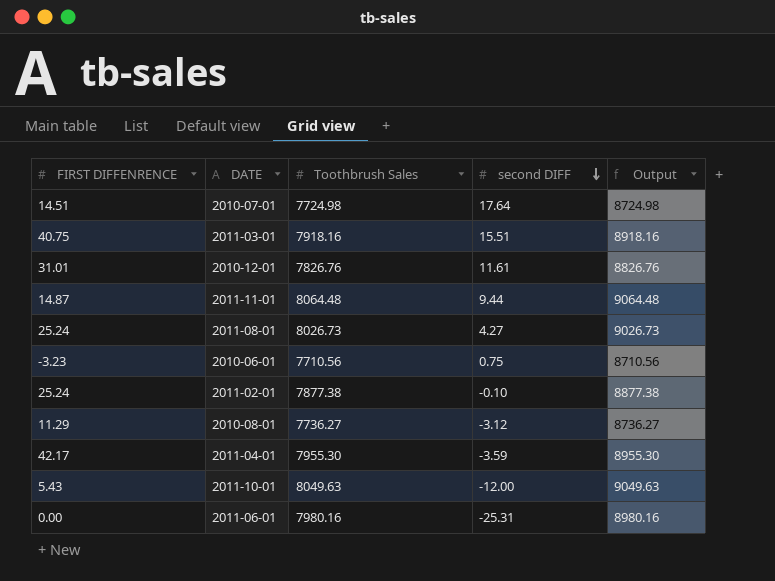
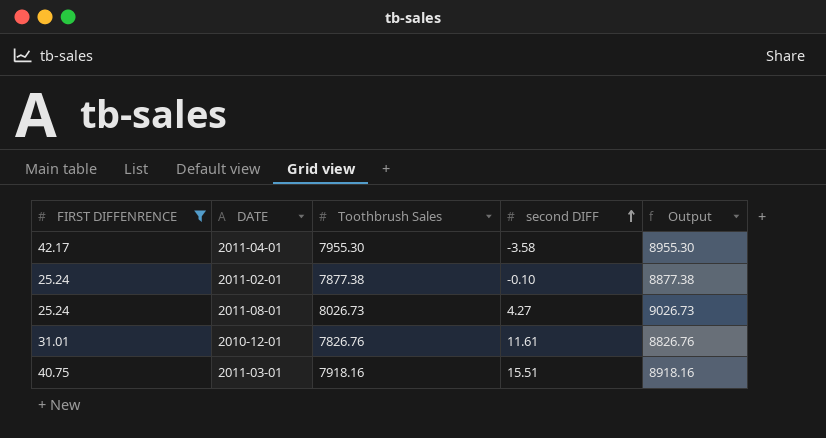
filter: none -> FIRST DIFFENRENCE >= 25.24
row order: second DIFF descending -> second DIFF ascending
2011-04-01 | second DIFF: -3.59 -> -3.58

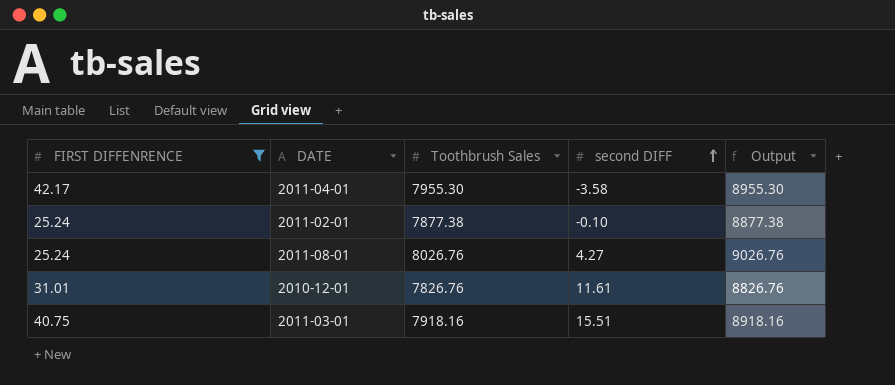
2011-08-01 | Toothbrush Sales: 8026.73 -> 8026.76
2011-08-01 | Output: 9026.73 -> 9026.76

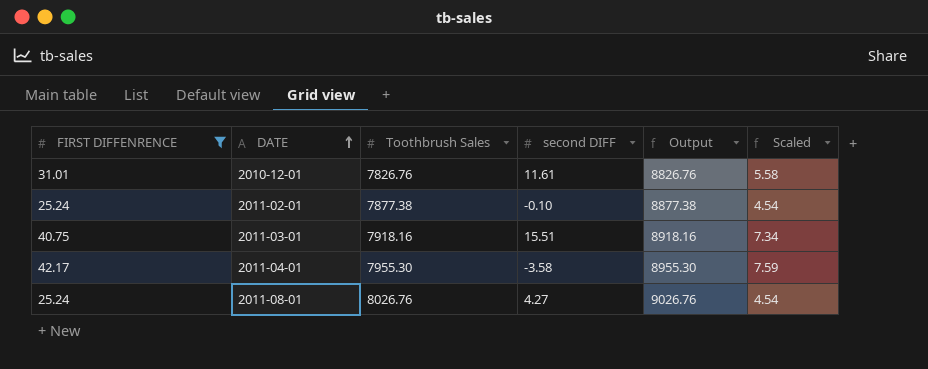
row order: second DIFF ascending -> DATE ascending
column Scaled | formula: none -> [FIRST DIFFENRENCE] * 0.18

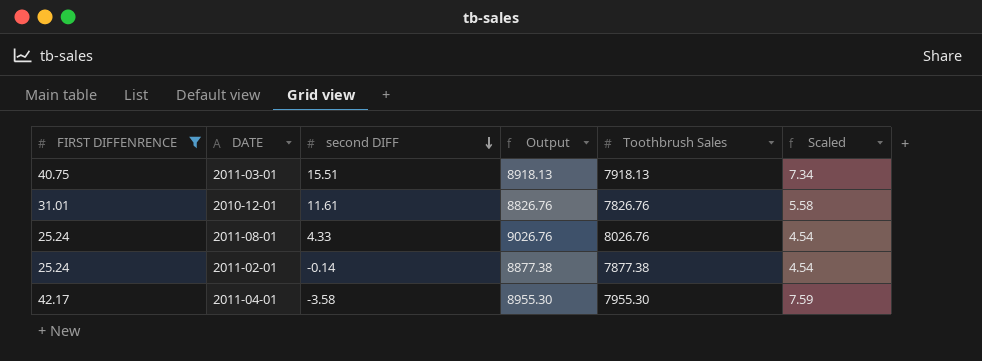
row order: DATE ascending -> second DIFF descending
column Toothbrush Sales | position: 3 -> 5
2011-03-01 | Output: 8918.16 -> 8918.13
2011-03-01 | Toothbrush Sales: 7918.16 -> 7918.13
2011-08-01 | second DIFF: 4.27 -> 4.33
2011-02-01 | second DIFF: -0.10 -> -0.14

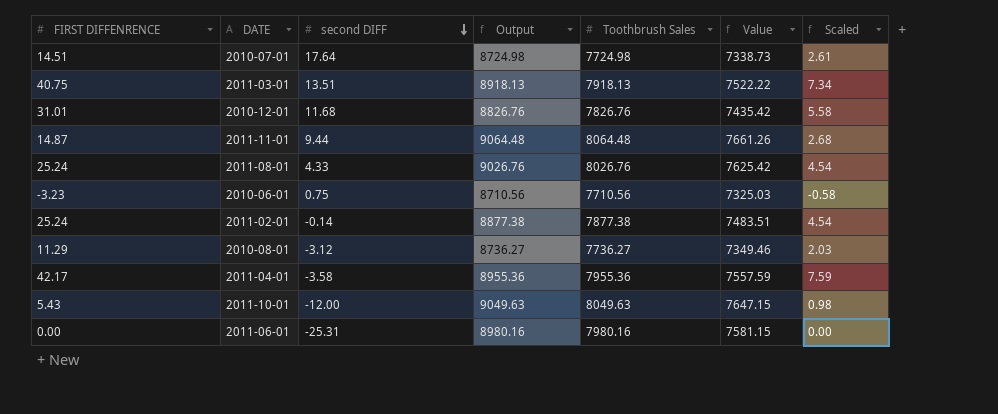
filter: FIRST DIFFENRENCE >= 25.24 -> none
column Value | formula: none -> [Toothbrush Sales] * 0.95
2011-03-01 | second DIFF: 15.51 -> 13.51
2010-12-01 | second DIFF: 11.61 -> 11.68
2011-04-01 | Output: 8955.30 -> 8955.36
2011-04-01 | Toothbrush Sales: 7955.30 -> 7955.36

